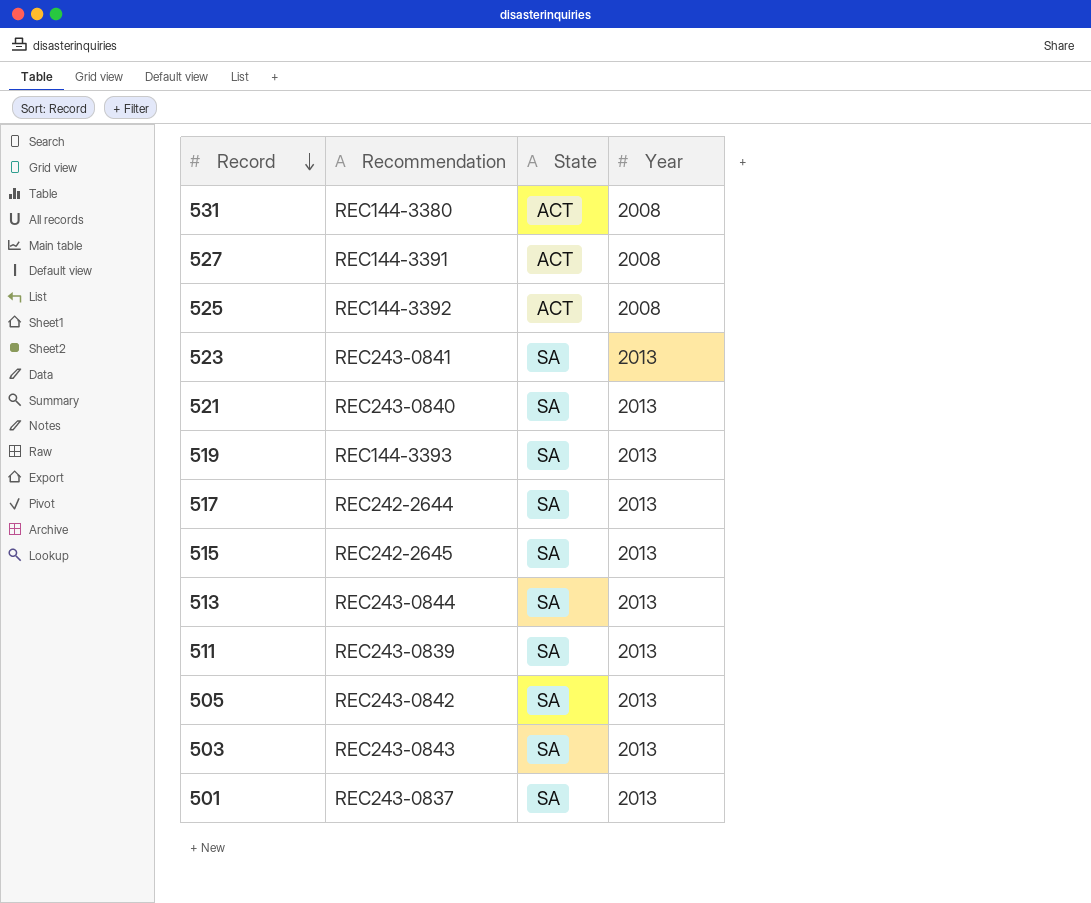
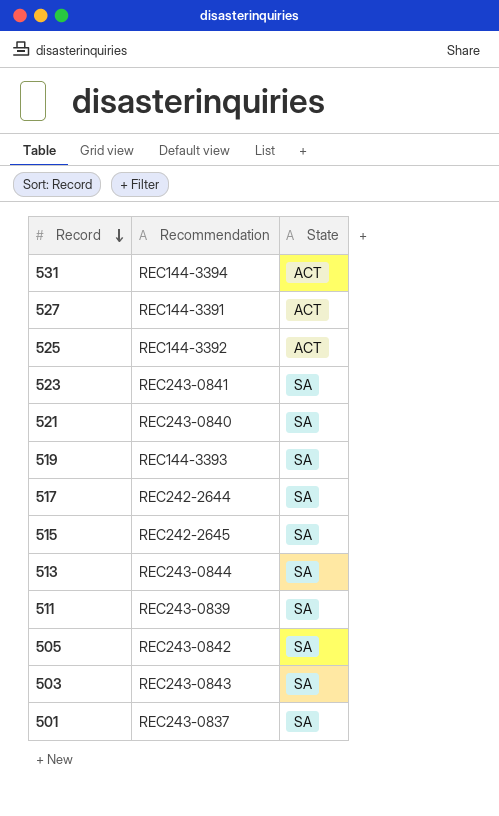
column Year | position: 4 -> none
531 | Recommendation: REC144-3380 -> REC144-3394

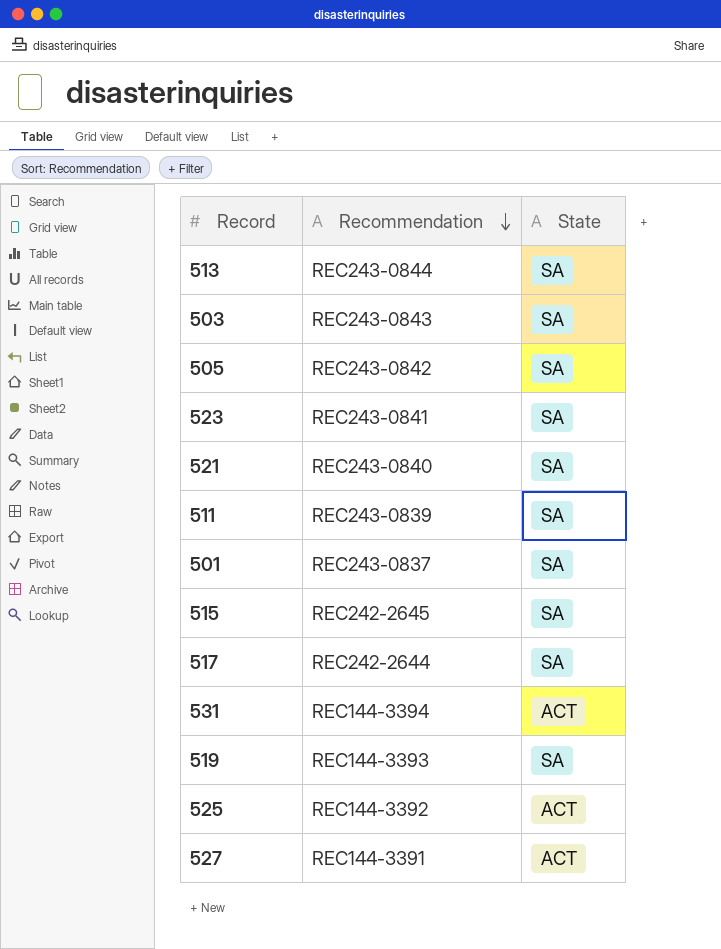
row order: Record descending -> Recommendation descending

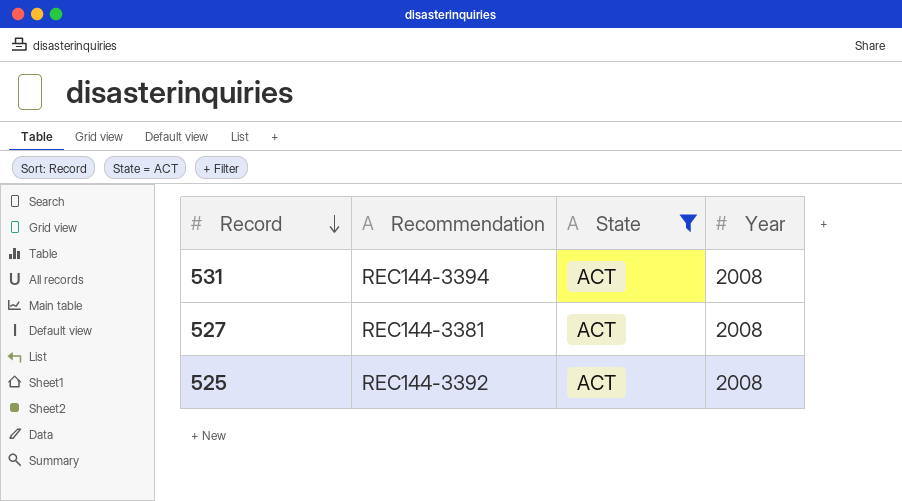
filter: none -> State = ACT
row order: Recommendation descending -> Record descending
column Year | position: none -> 4
527 | Recommendation: REC144-3391 -> REC144-3381

